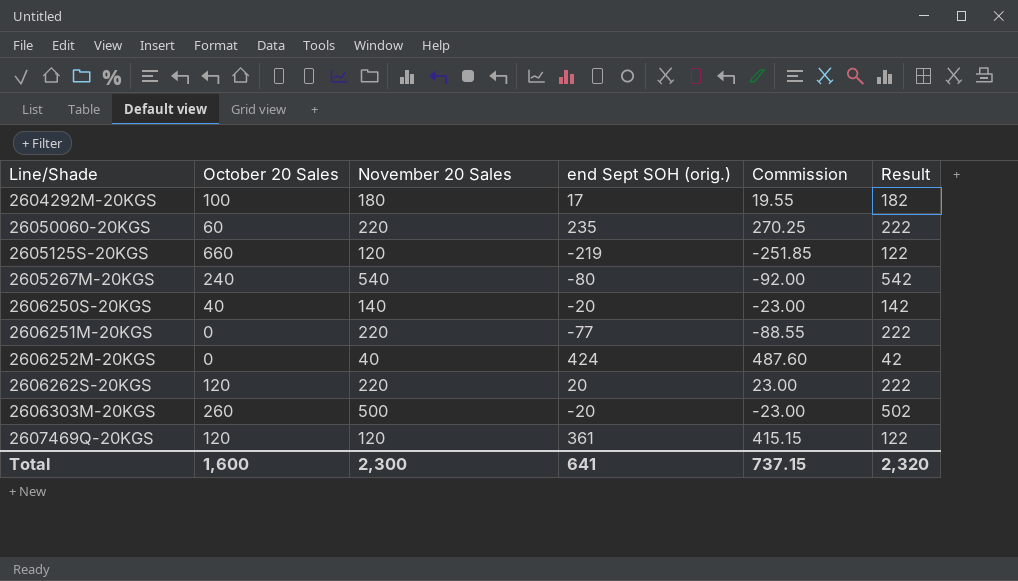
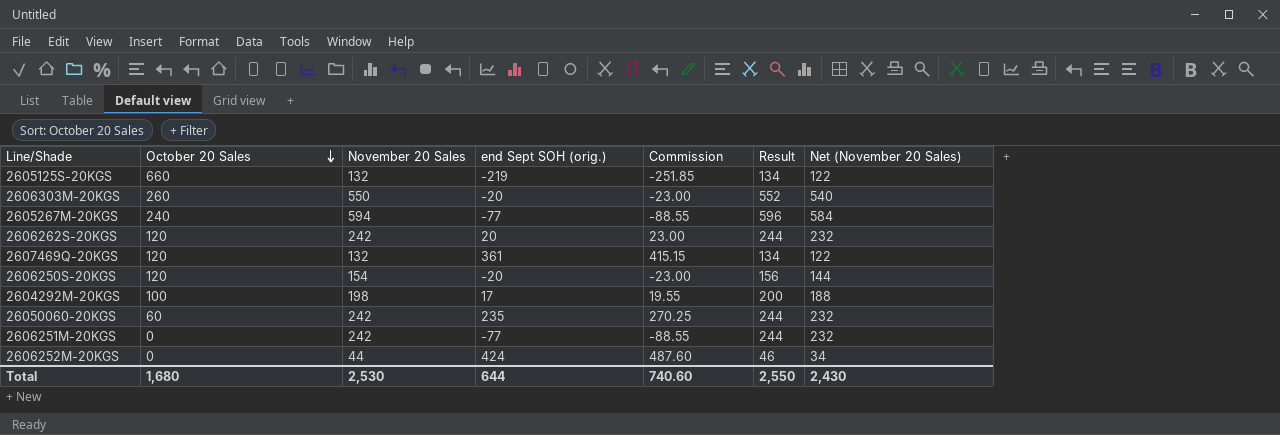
row order: none -> October 20 Sales descending
column Net (November 20 Sales) | formula: none -> [November 20 Sales] - 10
2605125S-20KGS | November 20 Sales: 120 -> 132
2605125S-20KGS | Result: 122 -> 134
2606303M-20KGS | November 20 Sales: 500 -> 550
2606303M-20KGS | Result: 502 -> 552
2605267M-20KGS | November 20 Sales: 540 -> 594
2605267M-20KGS | end Sept SOH (orig.): -80 -> -77
2605267M-20KGS | Commission: -92.00 -> -88.55
2605267M-20KGS | Result: 542 -> 596
2606262S-20KGS | November 20 Sales: 220 -> 242
2606262S-20KGS | Result: 222 -> 244
2607469Q-20KGS | November 20 Sales: 120 -> 132
2607469Q-20KGS | Result: 122 -> 134
2606250S-20KGS | October 20 Sales: 40 -> 120
2606250S-20KGS | November 20 Sales: 140 -> 154
2606250S-20KGS | Result: 142 -> 156
2604292M-20KGS | November 20 Sales: 180 -> 198
2604292M-20KGS | Result: 182 -> 200
26050060-20KGS | November 20 Sales: 220 -> 242
26050060-20KGS | Result: 222 -> 244
2606251M-20KGS | November 20 Sales: 220 -> 242
2606251M-20KGS | Result: 222 -> 244
2606252M-20KGS | November 20 Sales: 40 -> 44
2606252M-20KGS | Result: 42 -> 46
Total | October 20 Sales: 1,600 -> 1,680
Total | November 20 Sales: 2,300 -> 2,530
Total | end Sept SOH (orig.): 641 -> 644
Total | Commission: 737.15 -> 740.60
Total | Result: 2,320 -> 2,550

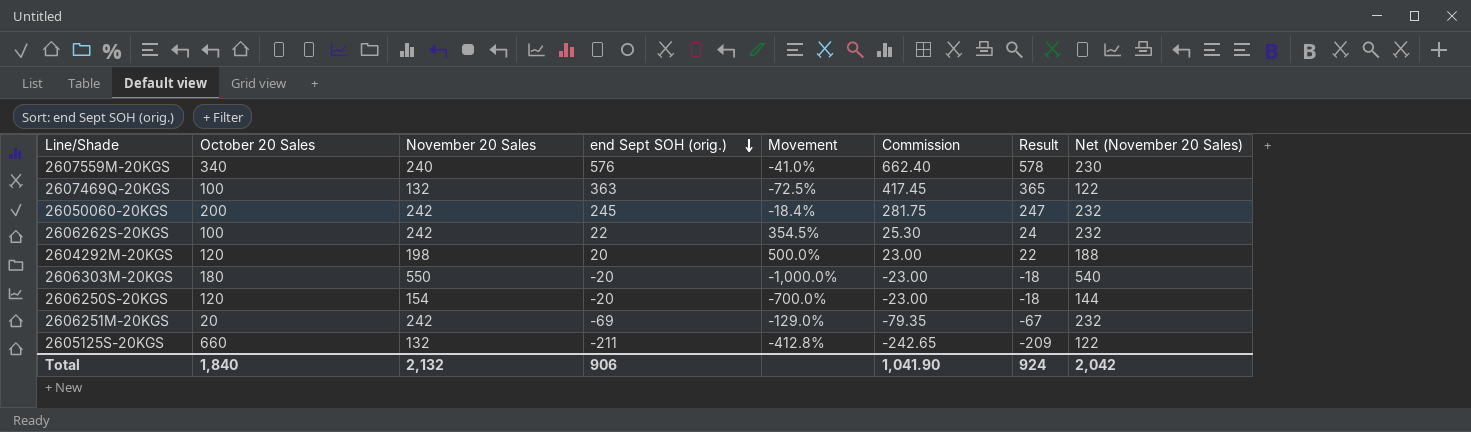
row order: October 20 Sales descending -> end Sept SOH (orig.) descending
column Movement | formula: none -> ([October 20 Sales] - [end Sept SOH (orig.)]) / [end Sept SOH (orig.)]
column Result | formula: [November 20 Sales] + 2 -> [end Sept SOH (orig.)] + 2
row 2605267M-20KGS: 240 | 594 | -77 | -88.55 | 596 | 584 -> none
row 2606252M-20KGS: 0 | 44 | 424 | 487.60 | 46 | 34 -> none
row 2607559M-20KGS: none -> 340 | 240 | 576 | -41.0% | 662.40 | 578 | 230
2607469Q-20KGS | October 20 Sales: 120 -> 100
2607469Q-20KGS | end Sept SOH (orig.): 361 -> 363
2607469Q-20KGS | Commission: 415.15 -> 417.45
26050060-20KGS | October 20 Sales: 60 -> 200
26050060-20KGS | end Sept SOH (orig.): 235 -> 245
26050060-20KGS | Commission: 270.25 -> 281.75
2606262S-20KGS | October 20 Sales: 120 -> 100
2606262S-20KGS | end Sept SOH (orig.): 20 -> 22
2606262S-20KGS | Commission: 23.00 -> 25.30
2604292M-20KGS | October 20 Sales: 100 -> 120
2604292M-20KGS | end Sept SOH (orig.): 17 -> 20
2604292M-20KGS | Commission: 19.55 -> 23.00
2606303M-20KGS | October 20 Sales: 260 -> 180
2606251M-20KGS | October 20 Sales: 0 -> 20
2606251M-20KGS | end Sept SOH (orig.): -77 -> -69
2606251M-20KGS | Commission: -88.55 -> -79.35
2605125S-20KGS | end Sept SOH (orig.): -219 -> -211
2605125S-20KGS | Commission: -251.85 -> -242.65
Total | October 20 Sales: 1,680 -> 1,840
Total | November 20 Sales: 2,530 -> 2,132
Total | end Sept SOH (orig.): 644 -> 906
Total | Commission: 740.60 -> 1,041.90
Total | Result: 2,550 -> 924
Total | Net (November 20 Sales): 2,430 -> 2,042

